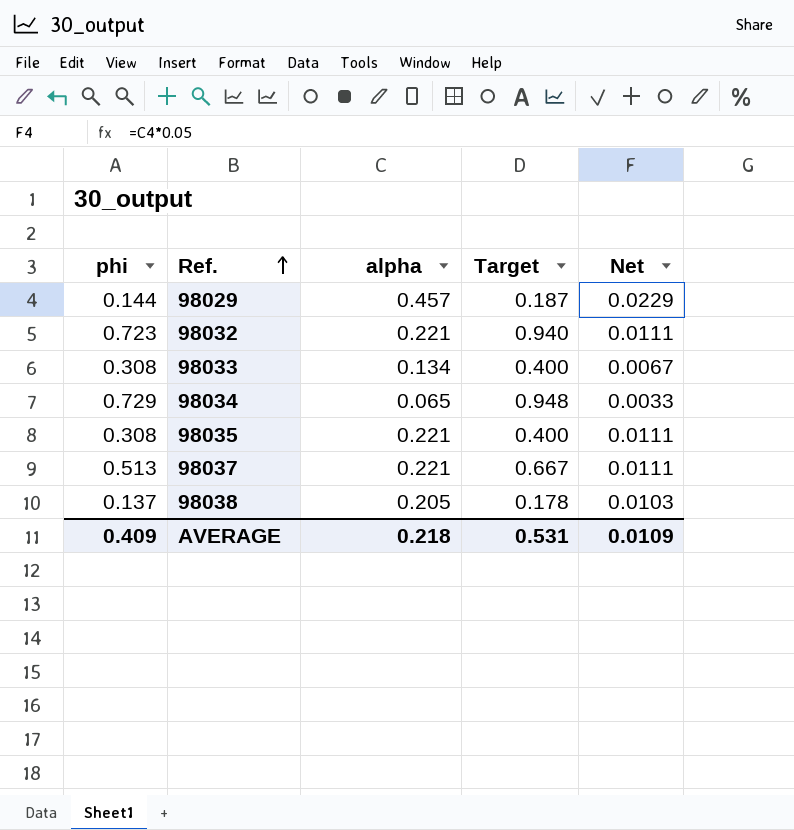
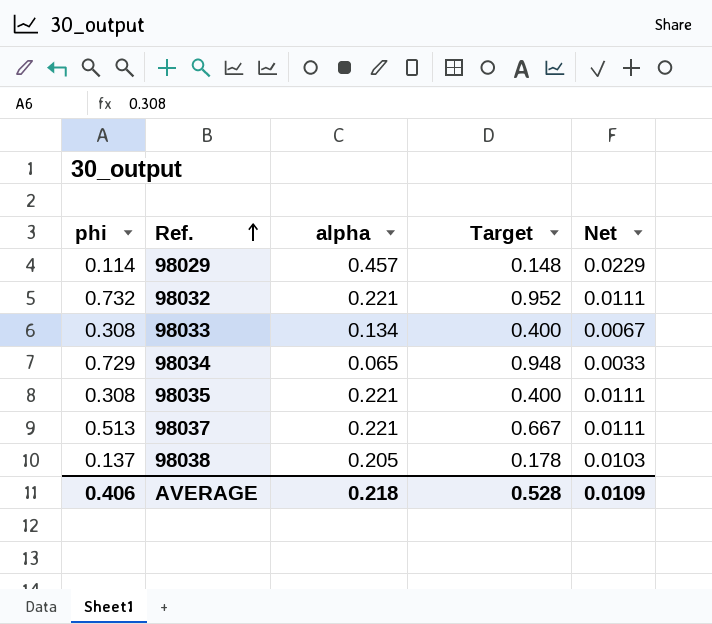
98029 | phi: 0.144 -> 0.114
98029 | Target: 0.187 -> 0.148
98032 | phi: 0.723 -> 0.732
98032 | Target: 0.940 -> 0.952
AVERAGE | phi: 0.409 -> 0.406
AVERAGE | Target: 0.531 -> 0.528

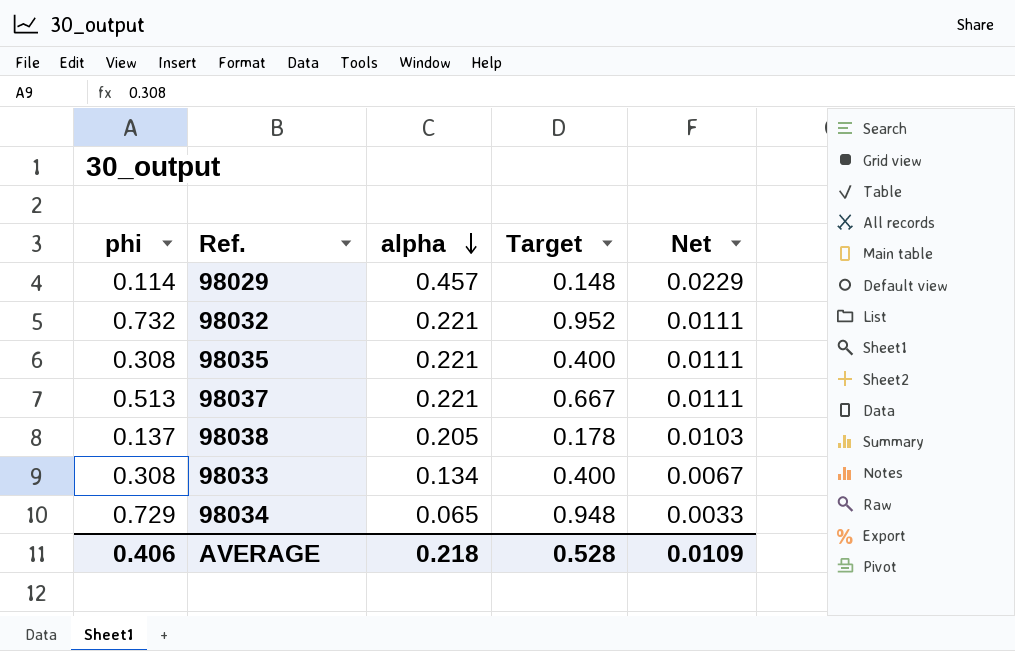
row order: Ref. ascending -> alpha descending

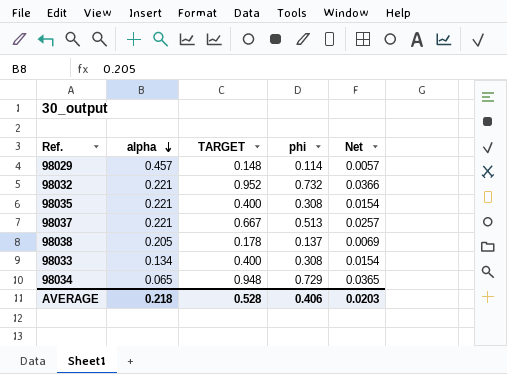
column name: Target -> TARGET
column phi | position: 1 -> 4
column Net | formula: [alpha] * 0.05 -> [phi] * 0.05
AVERAGE | Net: 0.0109 -> 0.0203

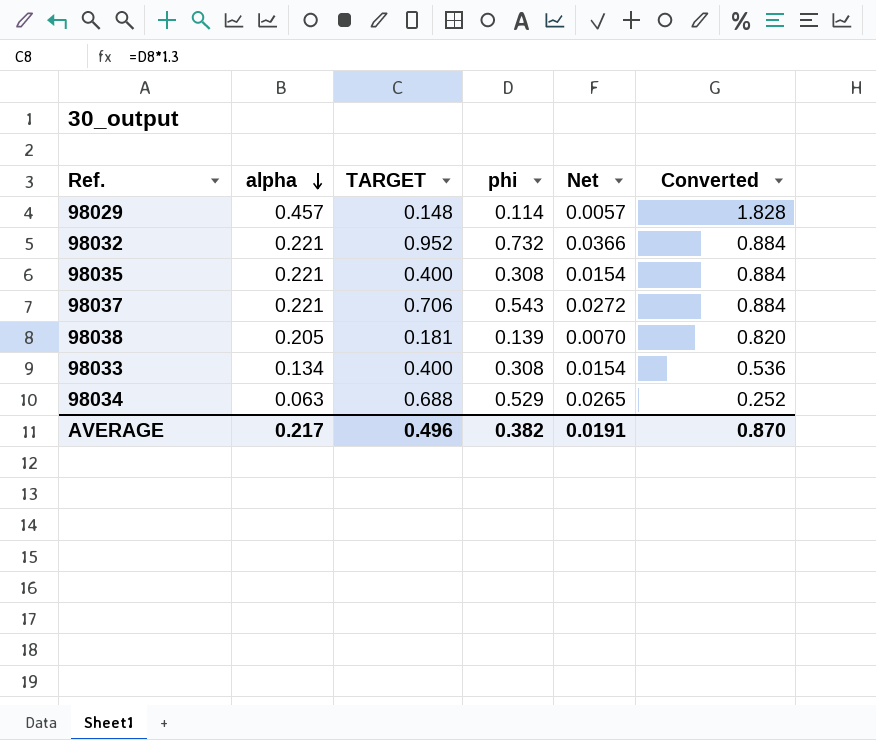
column Converted | formula: none -> [alpha] * 4
98037 | TARGET: 0.667 -> 0.706
98037 | phi: 0.513 -> 0.543
98037 | Net: 0.0257 -> 0.0272
98038 | TARGET: 0.178 -> 0.181
98038 | phi: 0.137 -> 0.139
98038 | Net: 0.0069 -> 0.0070
98034 | alpha: 0.065 -> 0.063
98034 | TARGET: 0.948 -> 0.688
98034 | phi: 0.729 -> 0.529
98034 | Net: 0.0365 -> 0.0265
AVERAGE | alpha: 0.218 -> 0.217
AVERAGE | TARGET: 0.528 -> 0.496
AVERAGE | phi: 0.406 -> 0.382
AVERAGE | Net: 0.0203 -> 0.0191

